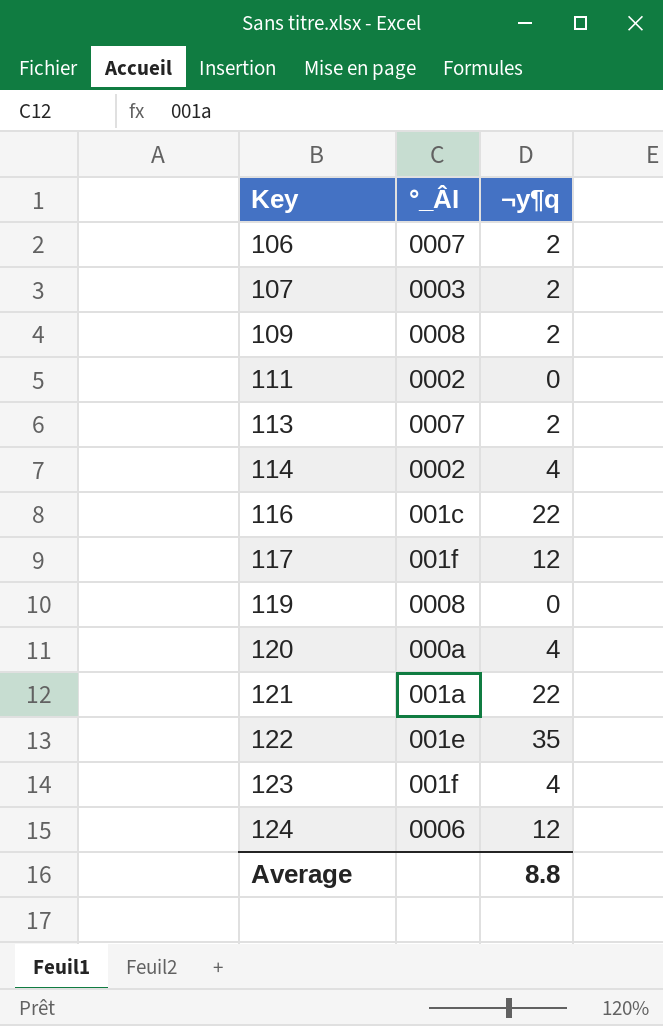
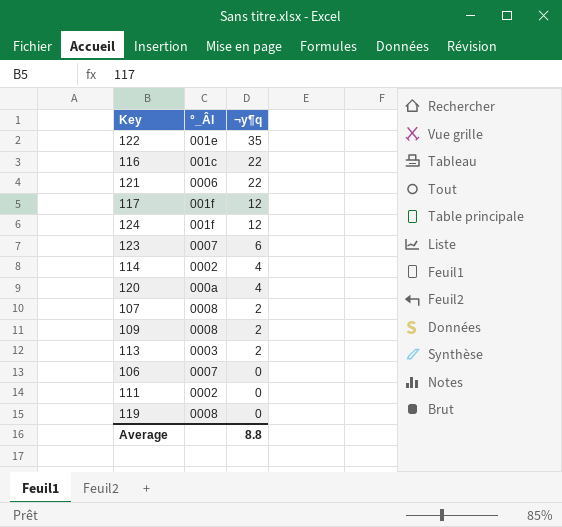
row order: Key ascending -> ¬y¶q descending
121 | °_ÂI: 001a -> 0006
124 | °_ÂI: 0006 -> 001f
123 | °_ÂI: 001f -> 0007
123 | ¬y¶q: 4 -> 6
107 | °_ÂI: 0003 -> 0008
113 | °_ÂI: 0007 -> 0003
106 | ¬y¶q: 2 -> 0

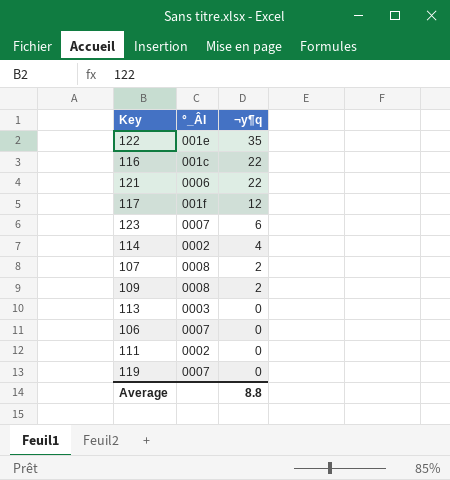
row 124: 001f | 12 -> none
row 120: 000a | 4 -> none
113 | ¬y¶q: 2 -> 0
119 | °_ÂI: 0008 -> 0007

